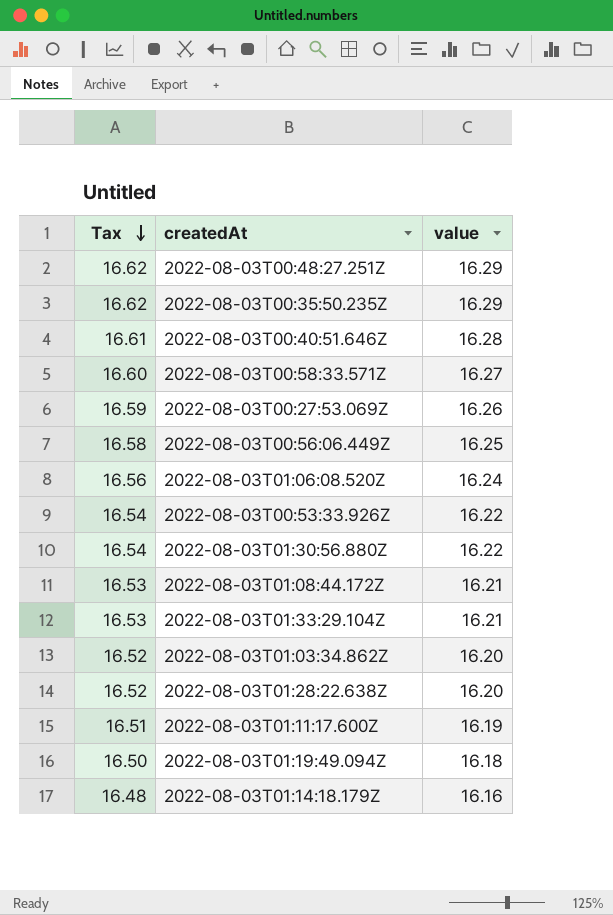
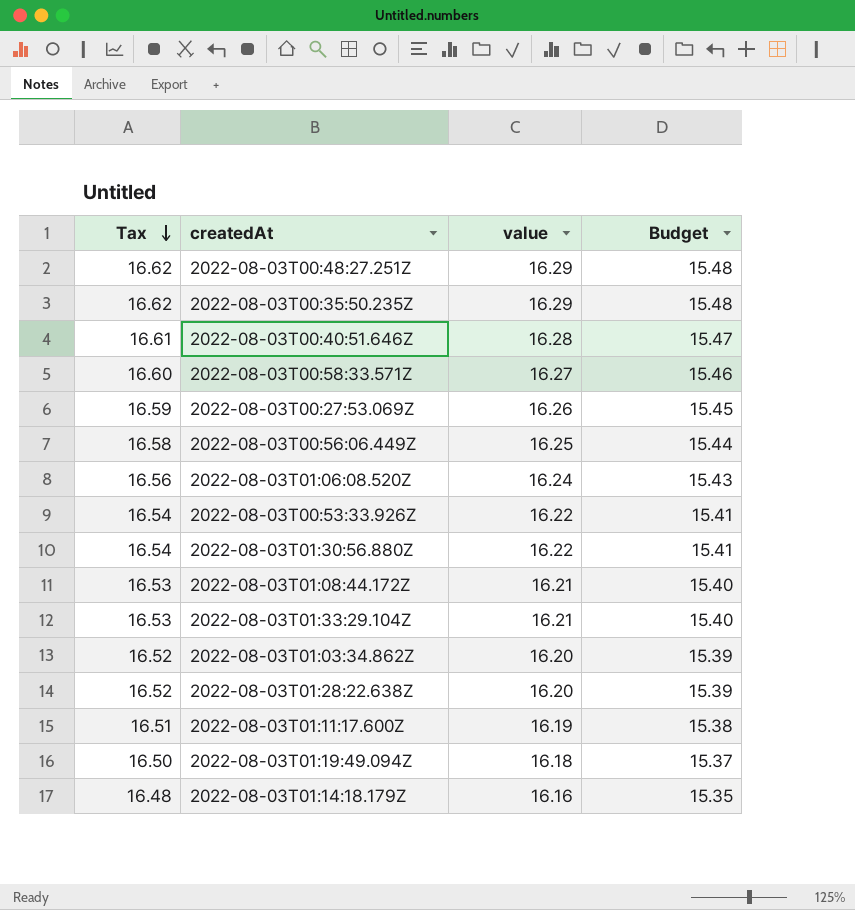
column Budget | formula: none -> [value] * 0.95

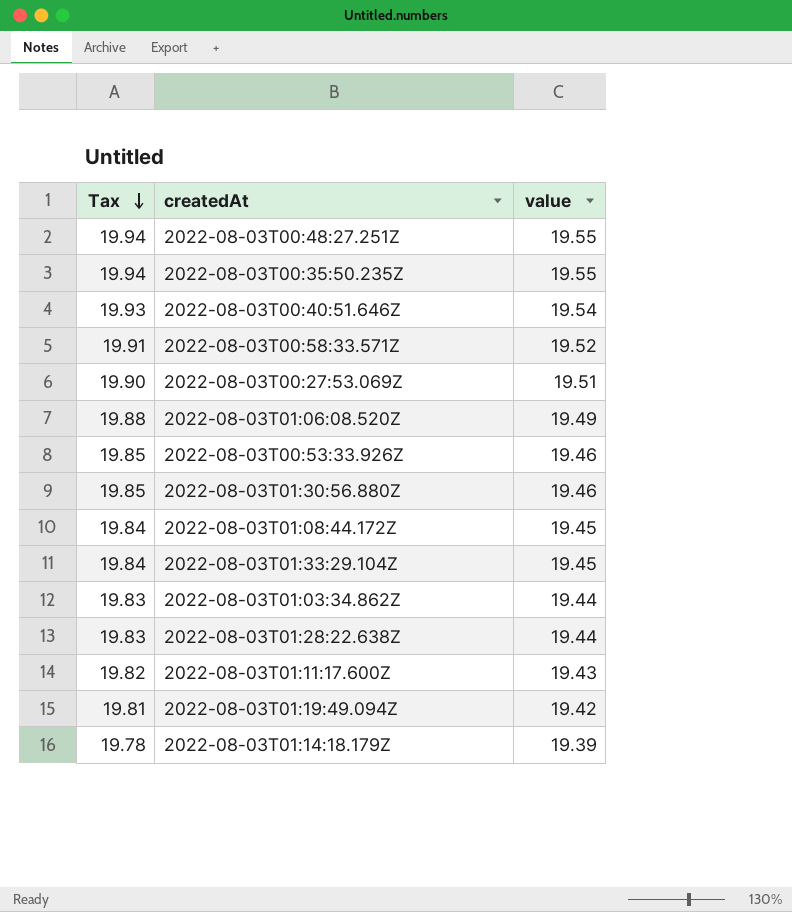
column Budget | formula: [value] * 0.95 -> none
row 2022-08-03T00:56:06.449Z: 16.58 | 16.25 | 15.44 -> none
2022-08-03T00:48:27.251Z | Tax: 16.62 -> 19.94
2022-08-03T00:48:27.251Z | value: 16.29 -> 19.55
2022-08-03T00:35:50.235Z | Tax: 16.62 -> 19.94
2022-08-03T00:35:50.235Z | value: 16.29 -> 19.55
2022-08-03T00:40:51.646Z | Tax: 16.61 -> 19.93
2022-08-03T00:40:51.646Z | value: 16.28 -> 19.54
2022-08-03T00:58:33.571Z | Tax: 16.60 -> 19.91
2022-08-03T00:58:33.571Z | value: 16.27 -> 19.52
2022-08-03T00:27:53.069Z | Tax: 16.59 -> 19.90
2022-08-03T00:27:53.069Z | value: 16.26 -> 19.51
2022-08-03T01:06:08.520Z | Tax: 16.56 -> 19.88
2022-08-03T01:06:08.520Z | value: 16.24 -> 19.49
2022-08-03T00:53:33.926Z | Tax: 16.54 -> 19.85
2022-08-03T00:53:33.926Z | value: 16.22 -> 19.46
2022-08-03T01:30:56.880Z | Tax: 16.54 -> 19.85
2022-08-03T01:30:56.880Z | value: 16.22 -> 19.46
2022-08-03T01:08:44.172Z | Tax: 16.53 -> 19.84
2022-08-03T01:08:44.172Z | value: 16.21 -> 19.45
2022-08-03T01:33:29.104Z | Tax: 16.53 -> 19.84
2022-08-03T01:33:29.104Z | value: 16.21 -> 19.45
2022-08-03T01:03:34.862Z | Tax: 16.52 -> 19.83
2022-08-03T01:03:34.862Z | value: 16.20 -> 19.44
2022-08-03T01:28:22.638Z | Tax: 16.52 -> 19.83
2022-08-03T01:28:22.638Z | value: 16.20 -> 19.44
2022-08-03T01:11:17.600Z | Tax: 16.51 -> 19.82
2022-08-03T01:11:17.600Z | value: 16.19 -> 19.43
2022-08-03T01:19:49.094Z | Tax: 16.50 -> 19.81
2022-08-03T01:19:49.094Z | value: 16.18 -> 19.42
2022-08-03T01:14:18.179Z | Tax: 16.48 -> 19.78
2022-08-03T01:14:18.179Z | value: 16.16 -> 19.39

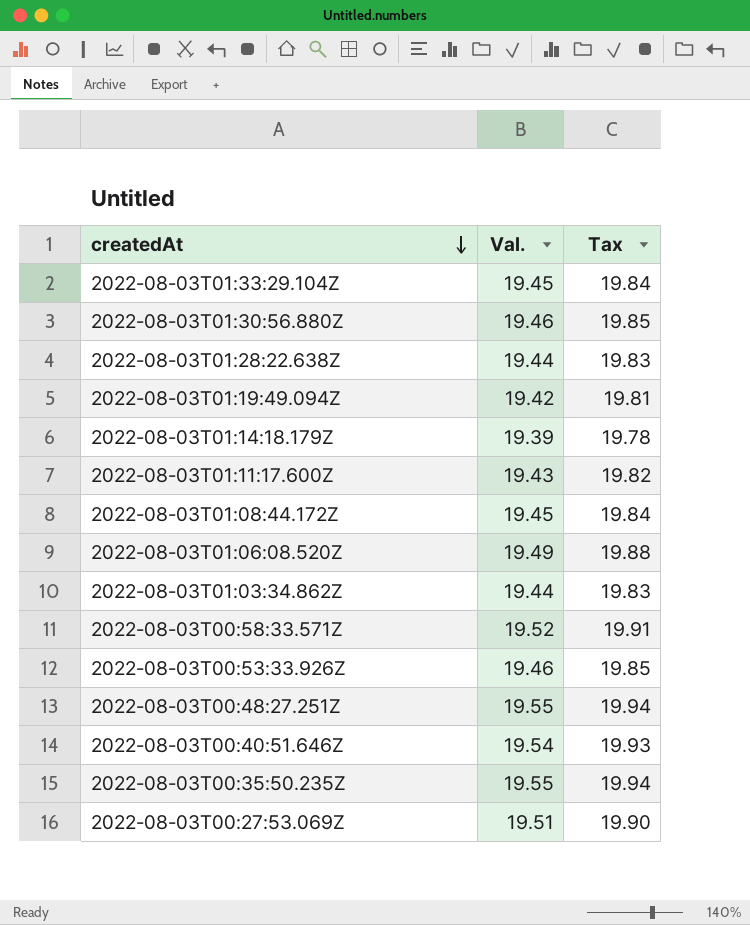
row order: Tax descending -> createdAt descending
column name: value -> Val.
column Tax | position: 1 -> 3

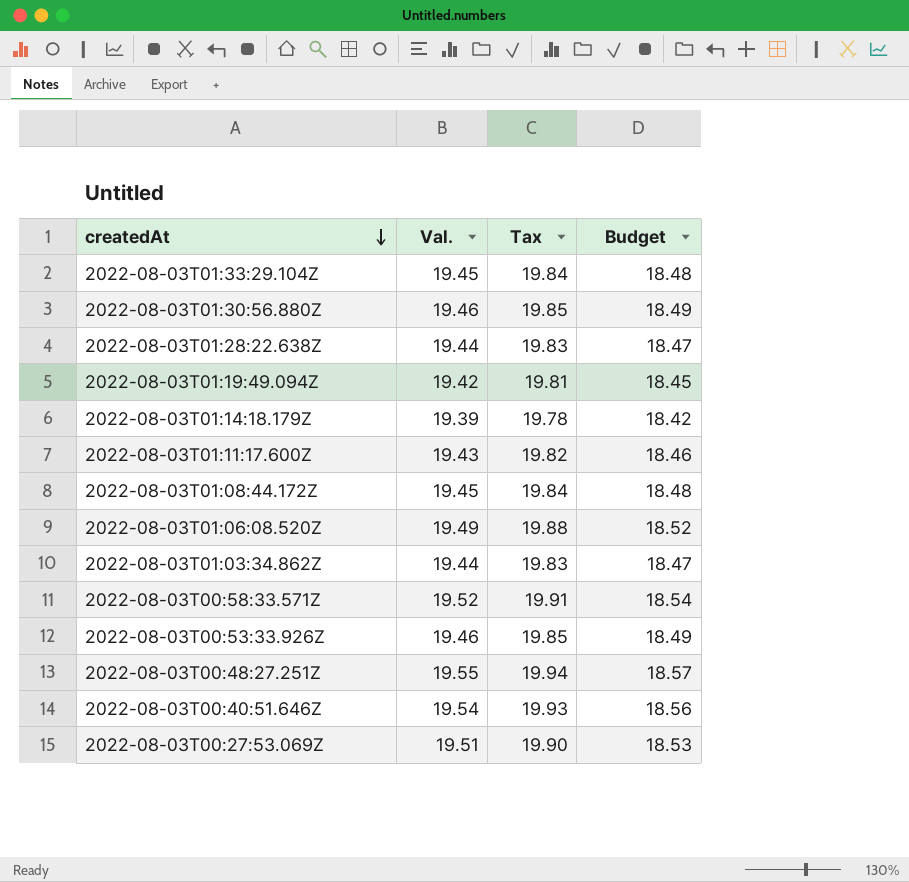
column Budget | formula: none -> [Val.] * 0.95
row 2022-08-03T00:35:50.235Z: 19.55 | 19.94 -> none

